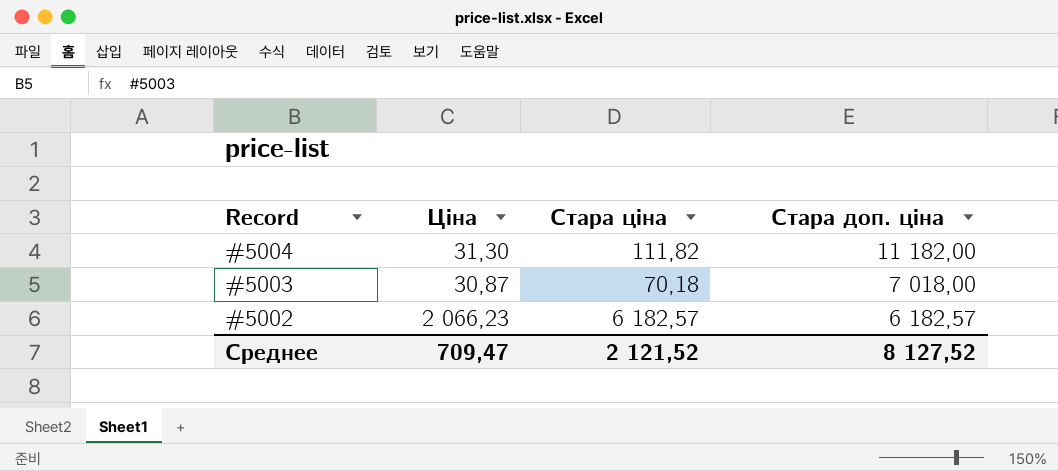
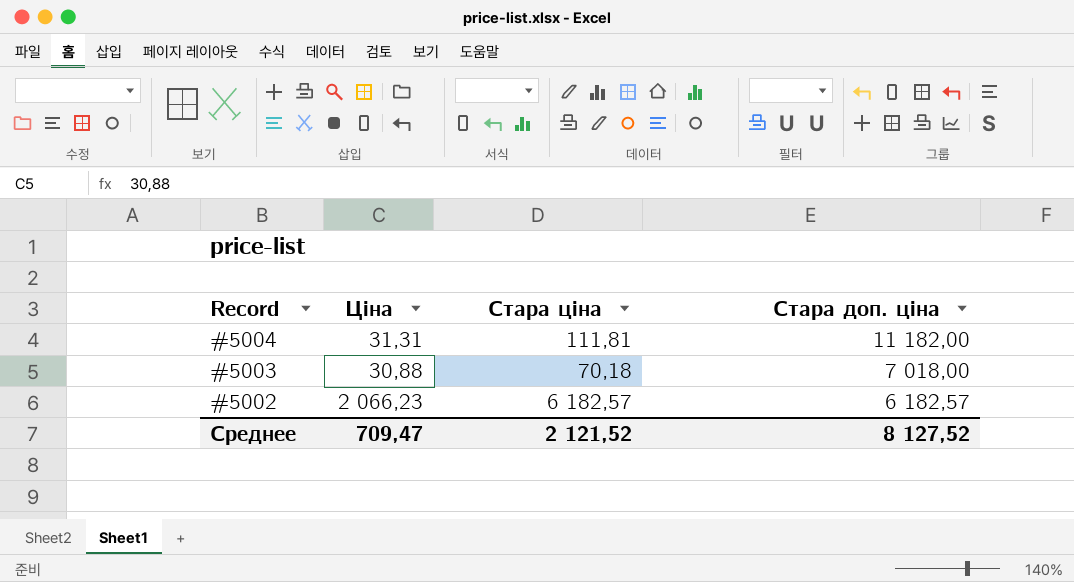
#5004 | Ціна: 31,30 -> 31,31
#5004 | Стара ціна: 111,82 -> 111,81
#5003 | Ціна: 30,87 -> 30,88

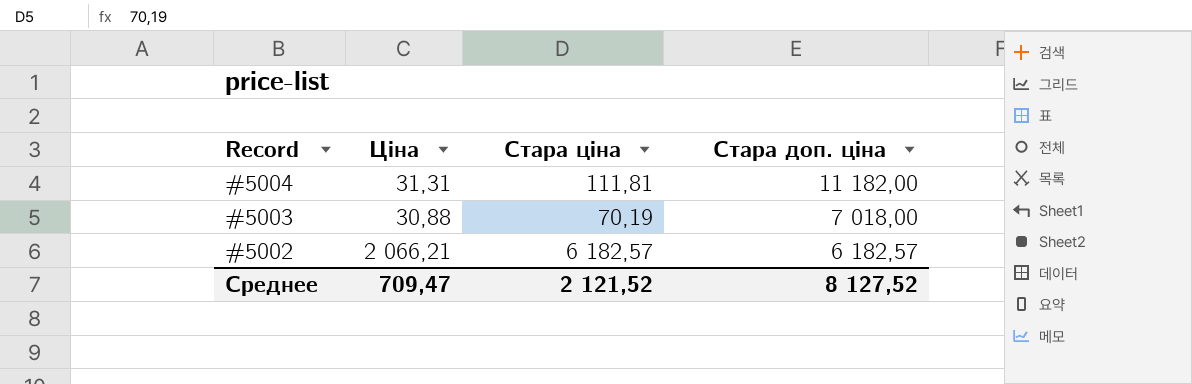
#5003 | Стара ціна: 70,18 -> 70,19
#5002 | Ціна: 2 066,23 -> 2 066,21

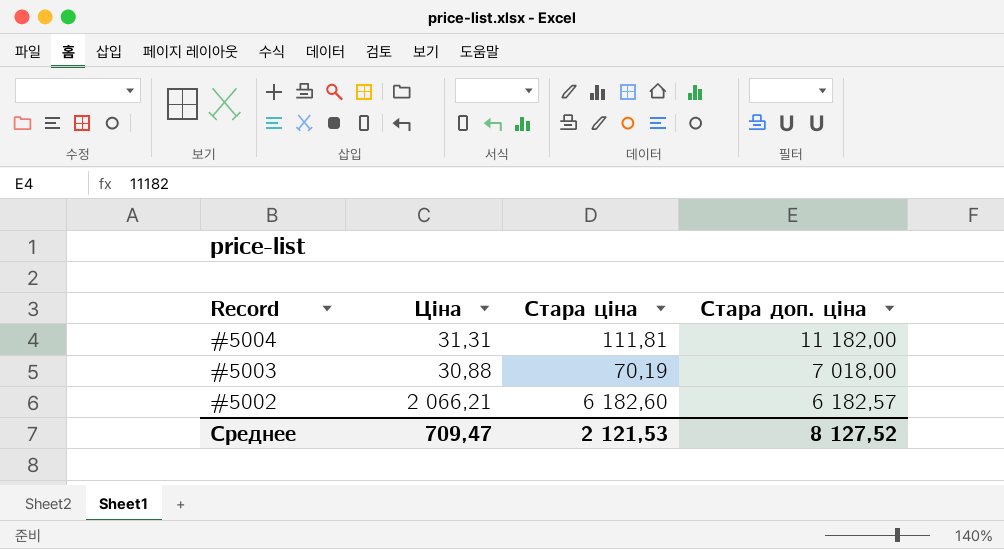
#5002 | Стара ціна: 6 182,57 -> 6 182,60
Среднее | Стара ціна: 2 121,52 -> 2 121,53

